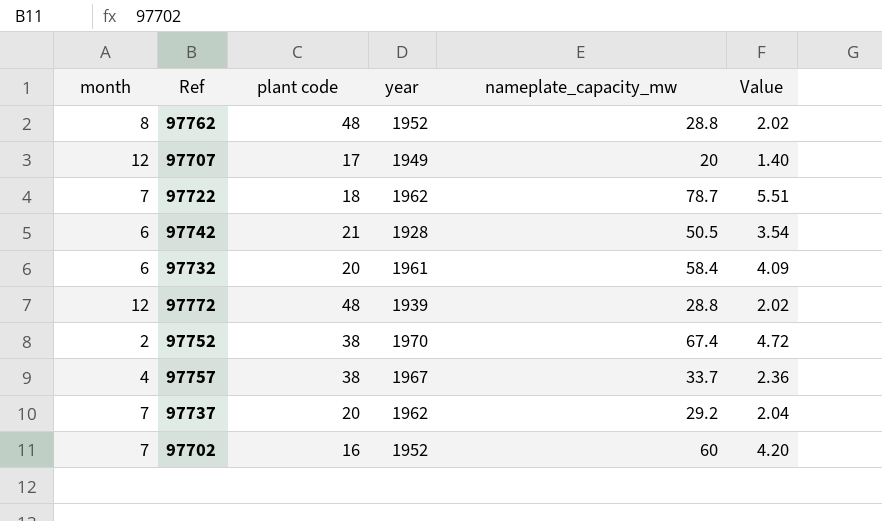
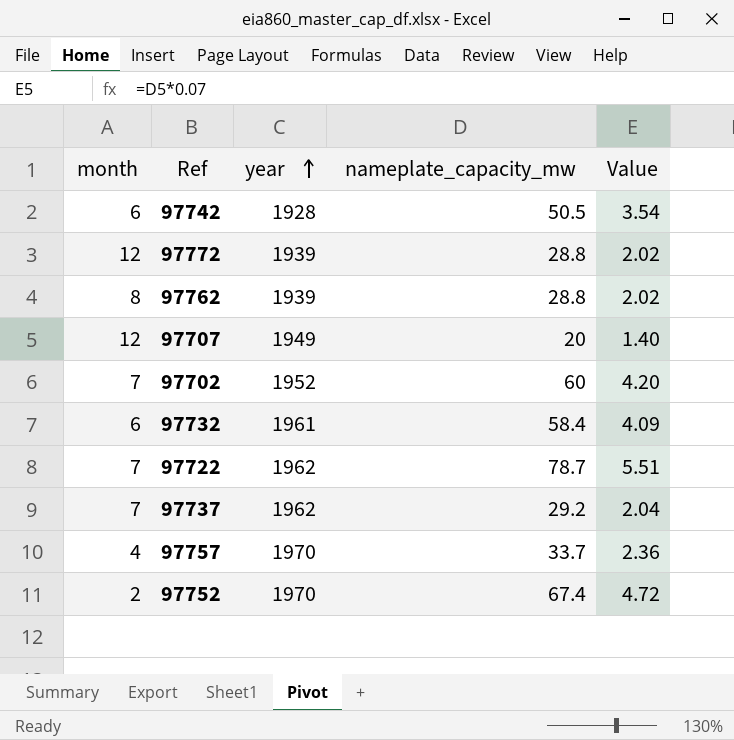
row order: none -> year ascending
column plant code | position: 3 -> none
97762 | year: 1952 -> 1939
97757 | year: 1967 -> 1970

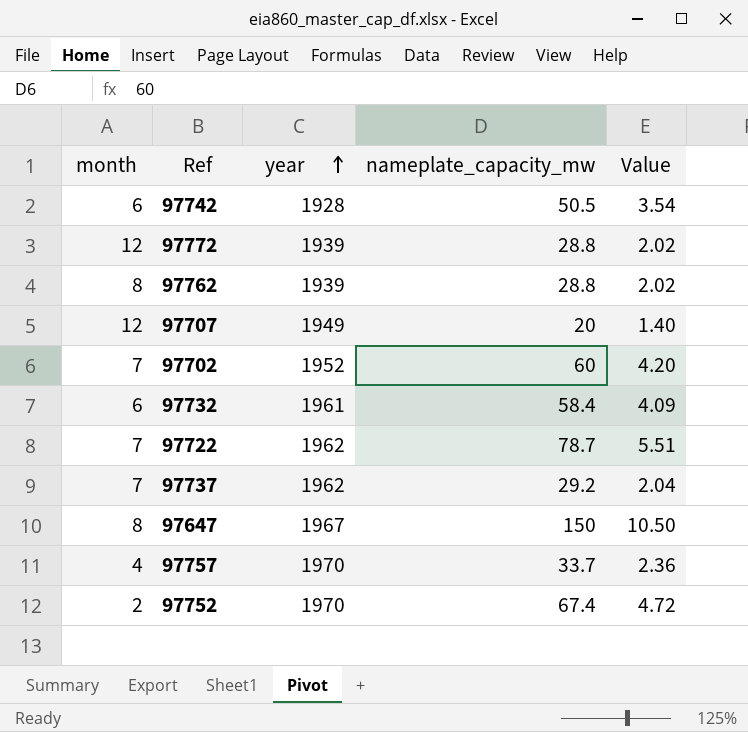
row 97647: none -> 8 | 1967 | 150 | 10.50

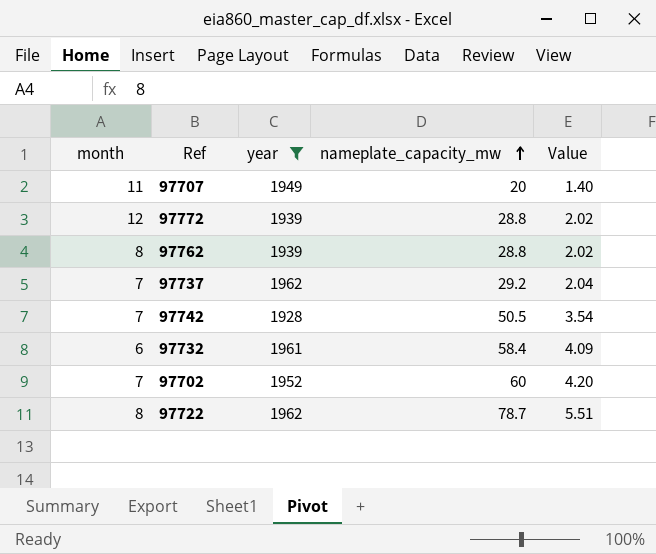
filter: none -> year <= 1962
row order: year ascending -> nameplate_capacity_mw ascending
97707 | month: 12 -> 11
97742 | month: 6 -> 7
97722 | month: 7 -> 8

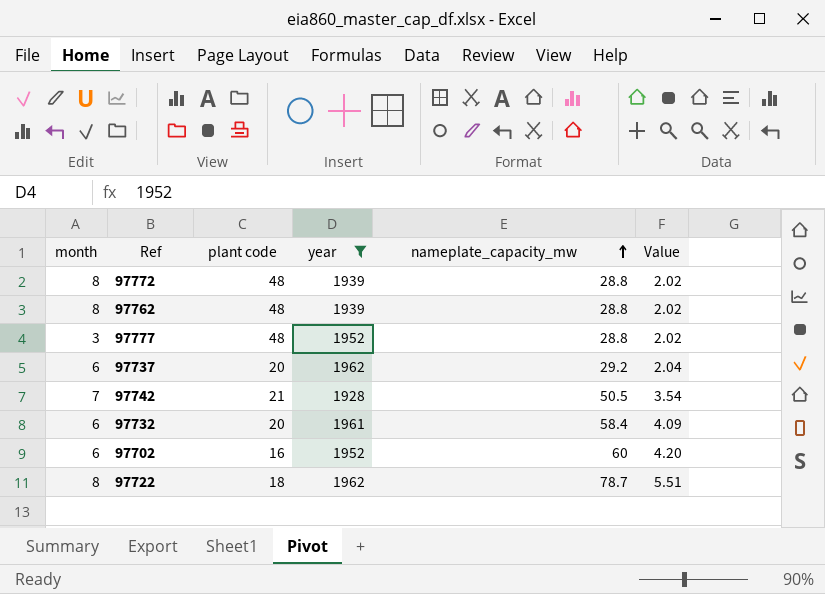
column plant code | position: none -> 3
row 97707: 11 | 1949 | 20 | 1.40 -> none
97772 | month: 12 -> 8
row 97777: none -> 3 | 48 | 1952 | 28.8 | 2.02
97737 | month: 7 -> 6
97702 | month: 7 -> 6

